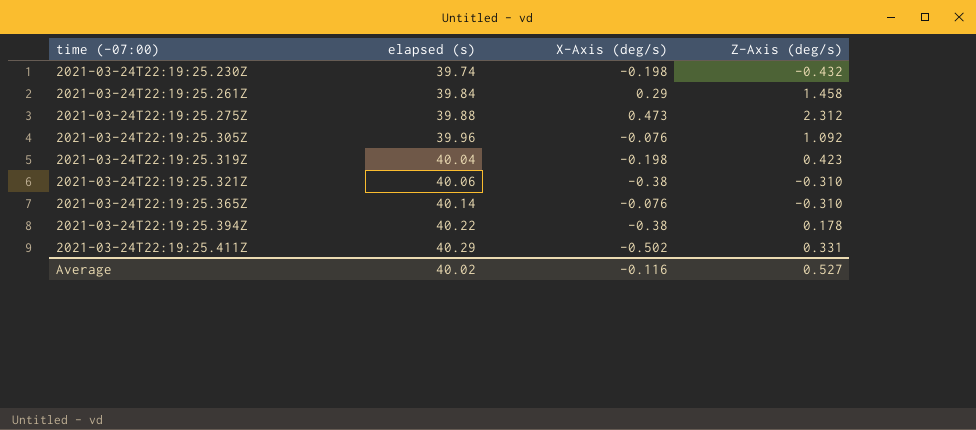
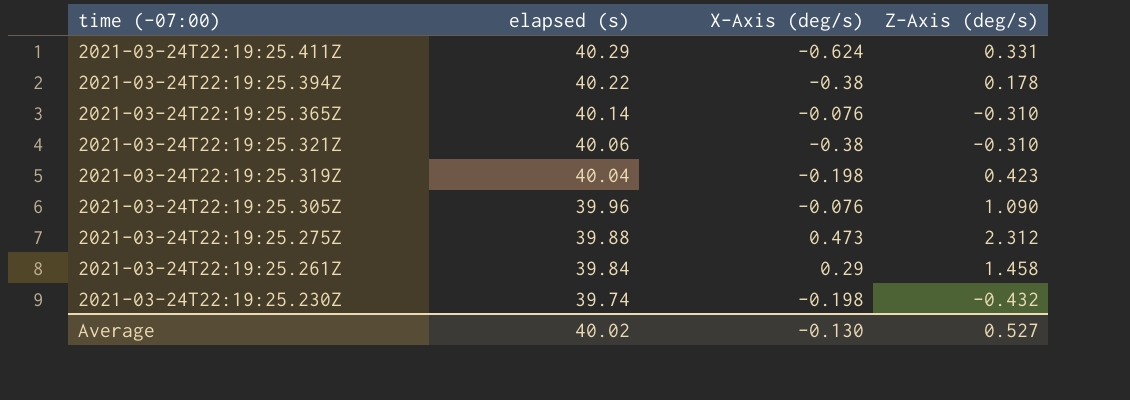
row order: time (-07:00) ascending -> time (-07:00) descending
2021-03-24T22:19:25.411Z | X-Axis (deg/s): -0.502 -> -0.624
2021-03-24T22:19:25.305Z | Z-Axis (deg/s): 1.092 -> 1.090
Average | X-Axis (deg/s): -0.116 -> -0.130

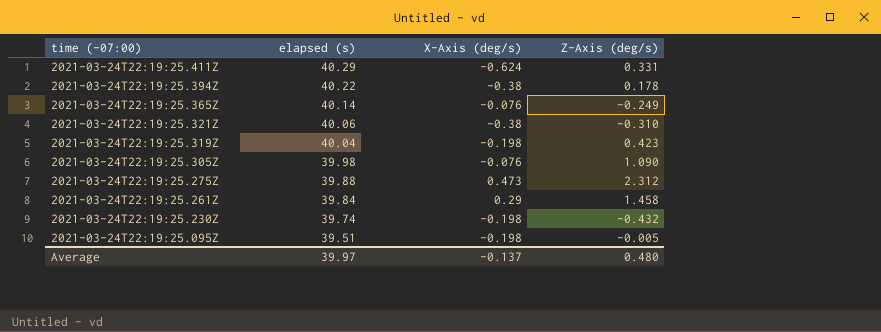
2021-03-24T22:19:25.365Z | Z-Axis (deg/s): -0.310 -> -0.249
2021-03-24T22:19:25.305Z | elapsed (s): 39.96 -> 39.98
row 2021-03-24T22:19:25.095Z: none -> 39.51 | -0.198 | -0.005
Average | elapsed (s): 40.02 -> 39.97
Average | X-Axis (deg/s): -0.130 -> -0.137
Average | Z-Axis (deg/s): 0.527 -> 0.480

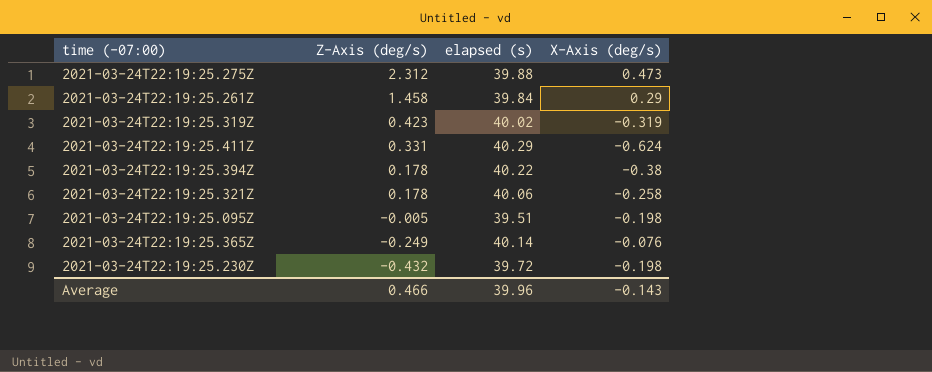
row order: time (-07:00) descending -> Z-Axis (deg/s) descending
column Z-Axis (deg/s) | position: 4 -> 2
row 2021-03-24T22:19:25.305Z: 39.98 | -0.076 | 1.090 -> none
2021-03-24T22:19:25.319Z | elapsed (s): 40.04 -> 40.02
2021-03-24T22:19:25.319Z | X-Axis (deg/s): -0.198 -> -0.319
2021-03-24T22:19:25.321Z | Z-Axis (deg/s): -0.310 -> 0.178
2021-03-24T22:19:25.321Z | X-Axis (deg/s): -0.38 -> -0.258
2021-03-24T22:19:25.230Z | elapsed (s): 39.74 -> 39.72
Average | Z-Axis (deg/s): 0.480 -> 0.466
Average | elapsed (s): 39.97 -> 39.96
Average | X-Axis (deg/s): -0.137 -> -0.143

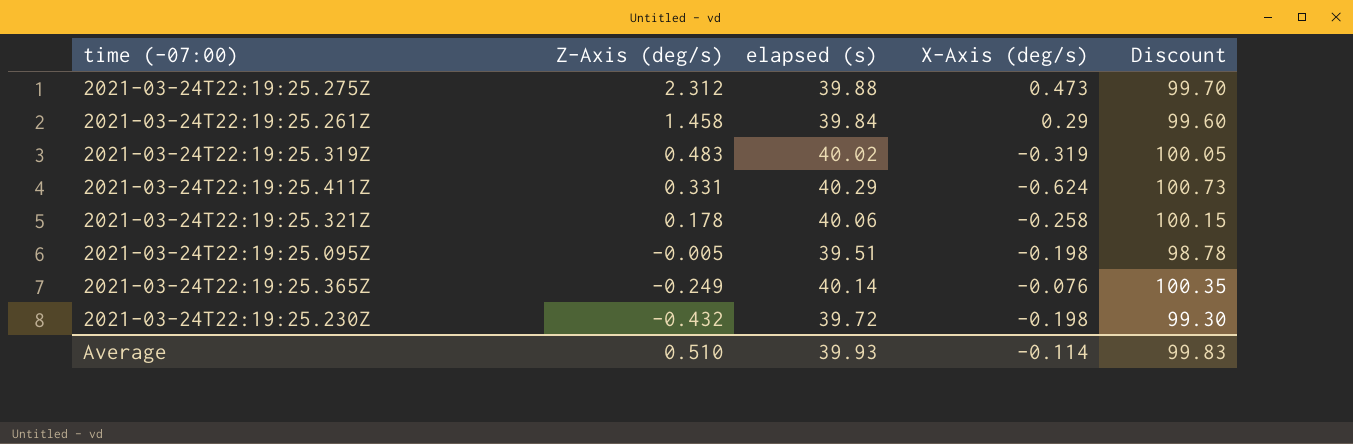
column Discount | formula: none -> [elapsed (s)] * 2.5
row 2021-03-24T22:19:25.394Z: 0.178 | 40.22 | -0.38 -> none
2021-03-24T22:19:25.319Z | Z-Axis (deg/s): 0.423 -> 0.483
Average | Z-Axis (deg/s): 0.466 -> 0.510
Average | elapsed (s): 39.96 -> 39.93
Average | X-Axis (deg/s): -0.143 -> -0.114

